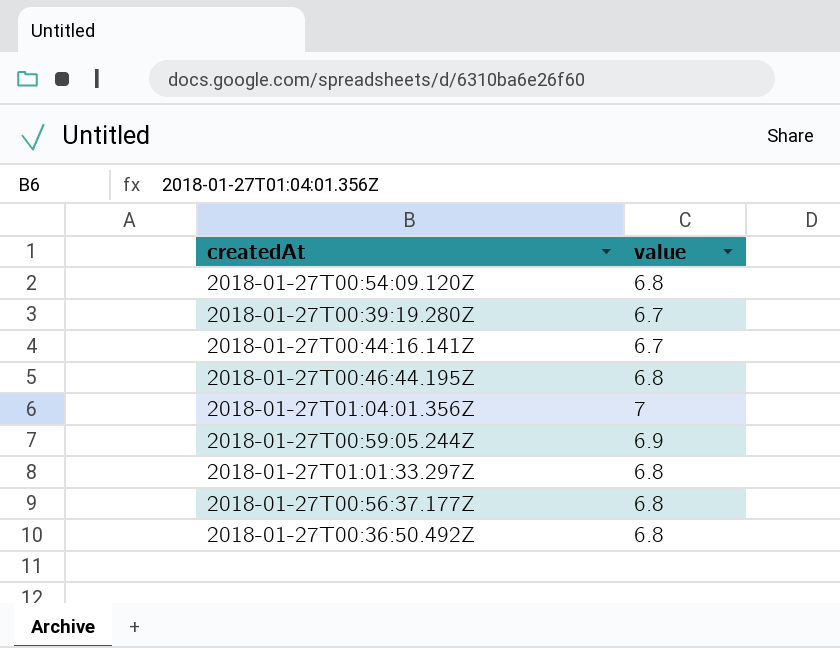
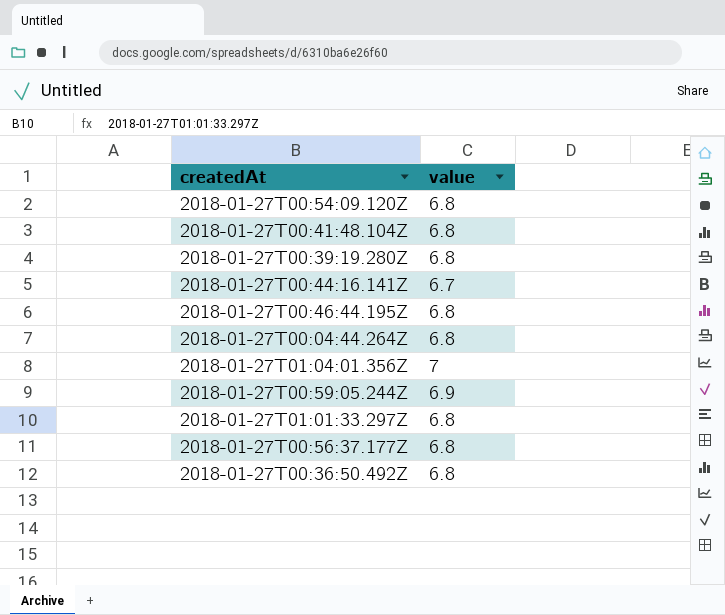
row 2018-01-27T00:41:48.104Z: none -> 6.8
2018-01-27T00:39:19.280Z | value: 6.7 -> 6.8
row 2018-01-27T00:04:44.264Z: none -> 6.8

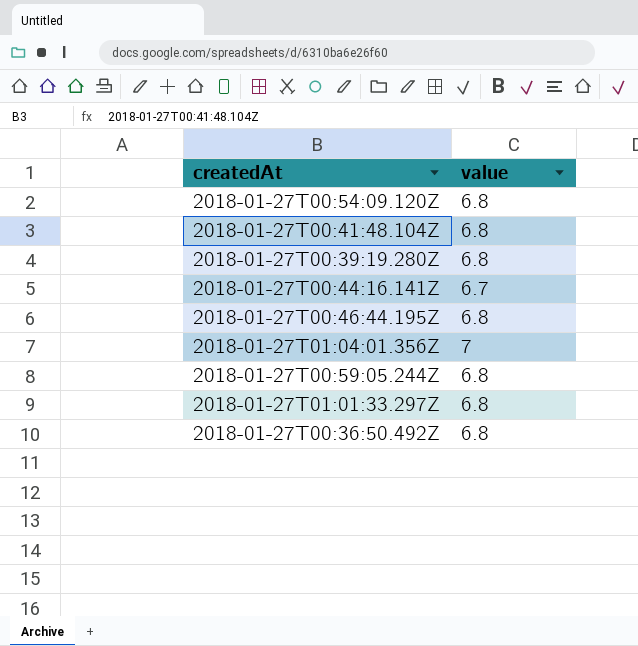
row 2018-01-27T00:04:44.264Z: 6.8 -> none
row 2018-01-27T00:56:37.177Z: 6.8 -> none
2018-01-27T00:59:05.244Z | value: 6.9 -> 6.8

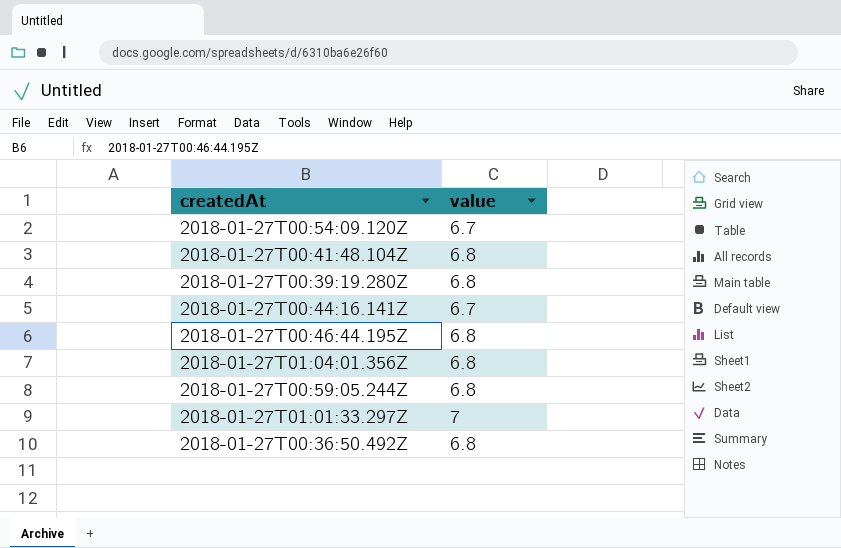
2018-01-27T00:54:09.120Z | value: 6.8 -> 6.7
2018-01-27T01:04:01.356Z | value: 7 -> 6.8
2018-01-27T01:01:33.297Z | value: 6.8 -> 7

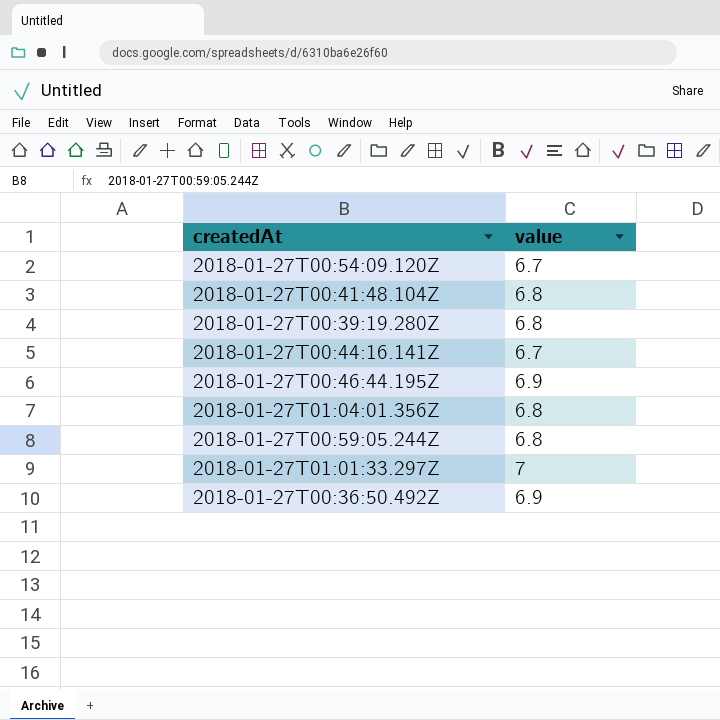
2018-01-27T00:46:44.195Z | value: 6.8 -> 6.9
2018-01-27T00:36:50.492Z | value: 6.8 -> 6.9

